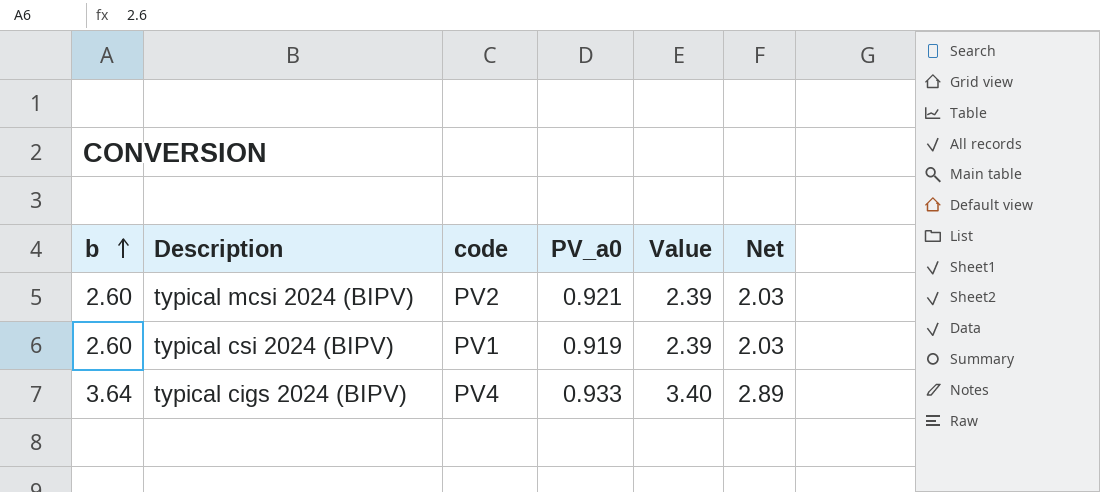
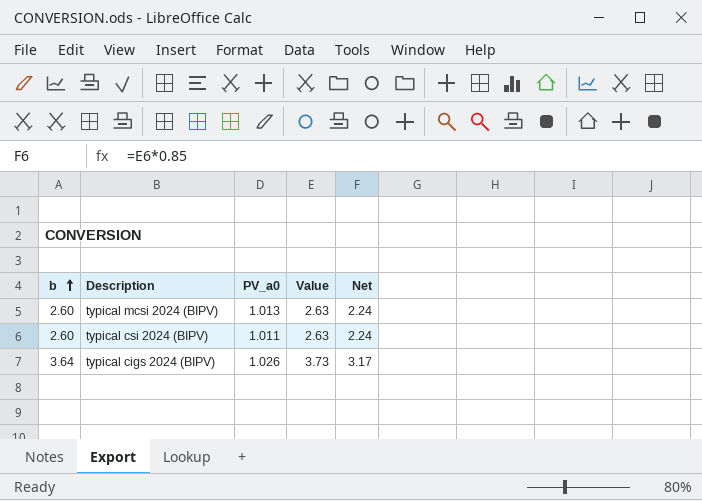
column code | position: 3 -> none
typical mcsi 2024 (BIPV) | PV_a0: 0.921 -> 1.013
typical mcsi 2024 (BIPV) | Value: 2.39 -> 2.63
typical mcsi 2024 (BIPV) | Net: 2.03 -> 2.24
typical csi 2024 (BIPV) | PV_a0: 0.919 -> 1.011
typical csi 2024 (BIPV) | Value: 2.39 -> 2.63
typical csi 2024 (BIPV) | Net: 2.03 -> 2.24
typical cigs 2024 (BIPV) | PV_a0: 0.933 -> 1.026
typical cigs 2024 (BIPV) | Value: 3.40 -> 3.73
typical cigs 2024 (BIPV) | Net: 2.89 -> 3.17

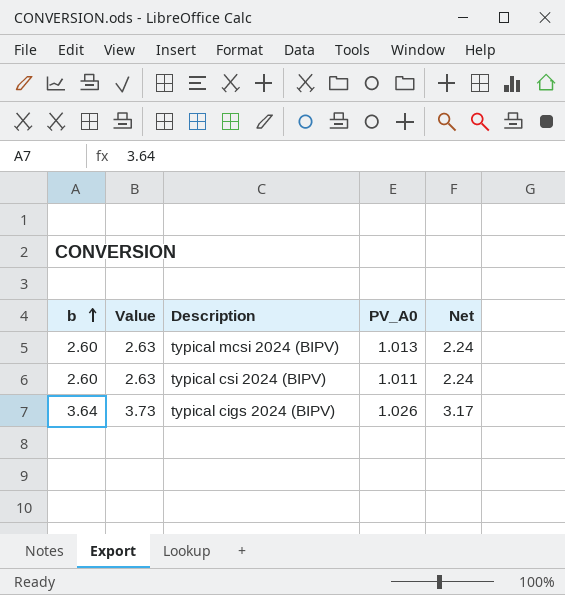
column Value | position: 4 -> 2
column name: PV_a0 -> PV_A0

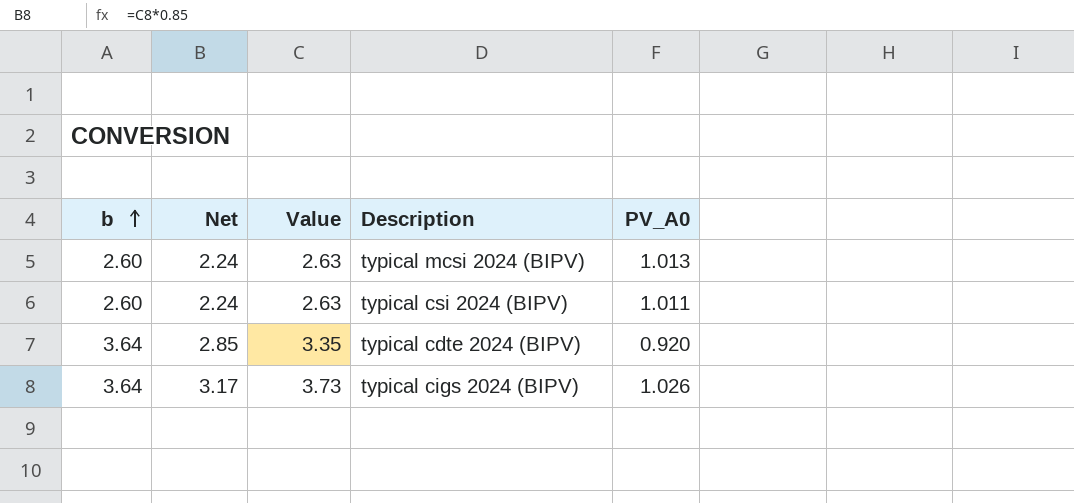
column Net | position: 5 -> 2
row typical cdte 2024 (BIPV): none -> 3.64 | 2.85 | 3.35 | 0.920

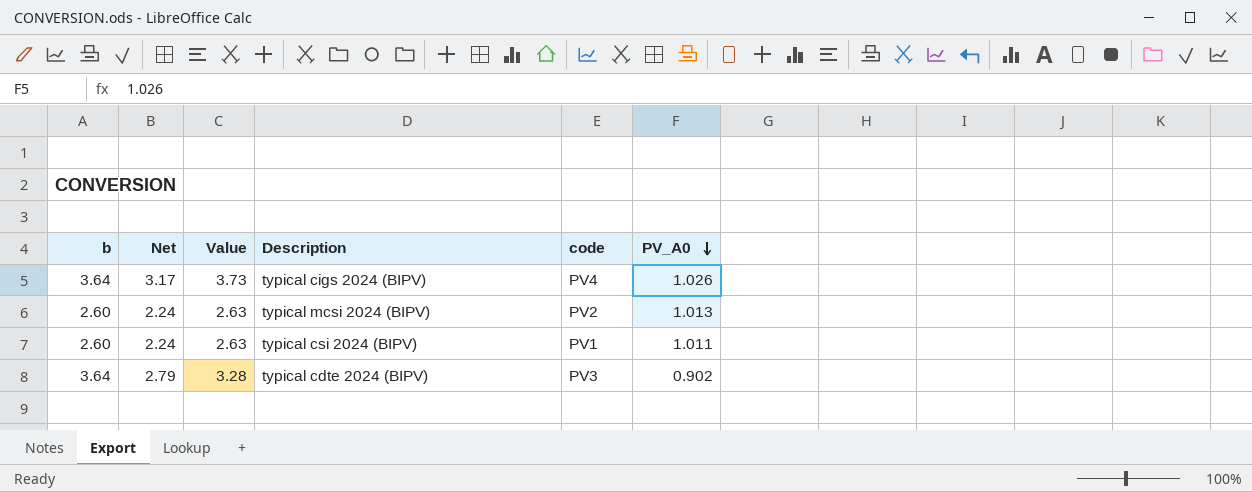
row order: b ascending -> PV_A0 descending
column code | position: none -> 5
typical cdte 2024 (BIPV) | Net: 2.85 -> 2.79
typical cdte 2024 (BIPV) | Value: 3.35 -> 3.28
typical cdte 2024 (BIPV) | PV_A0: 0.920 -> 0.902

